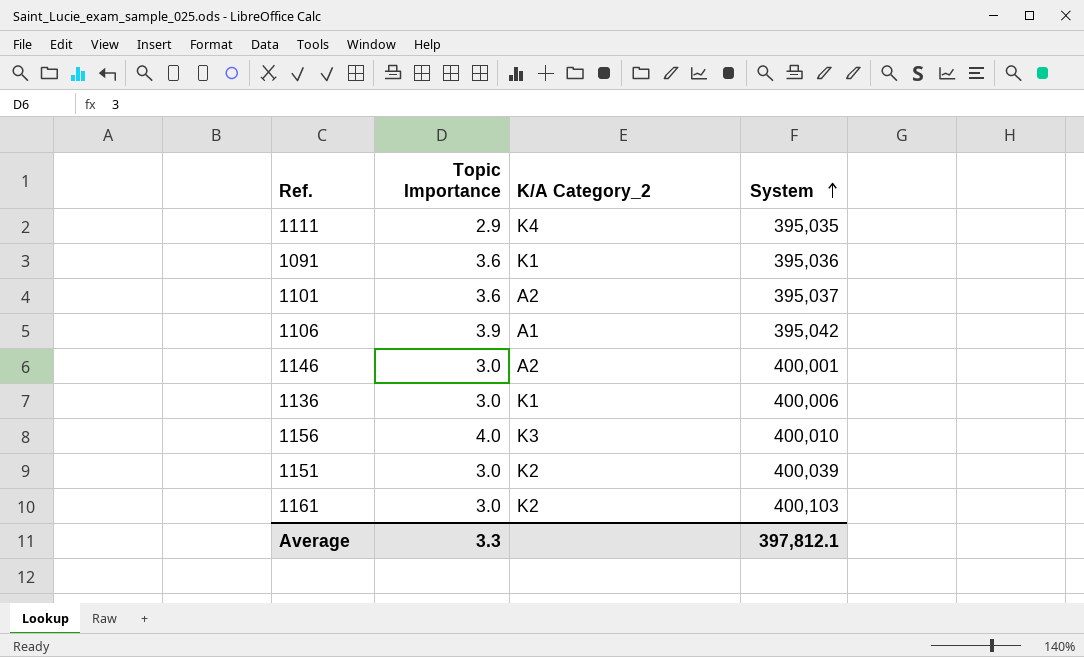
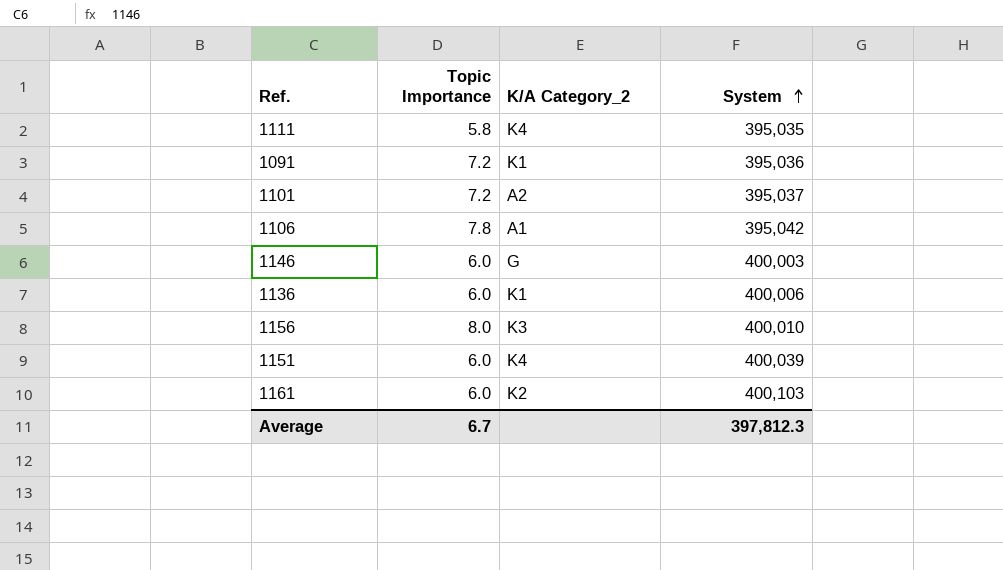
1111 | Topic Importance: 2.9 -> 5.8
1091 | Topic Importance: 3.6 -> 7.2
1101 | Topic Importance: 3.6 -> 7.2
1106 | Topic Importance: 3.9 -> 7.8
1146 | Topic Importance: 3.0 -> 6.0
1146 | K/A Category_2: A2 -> G
1146 | System: 400,001 -> 400,003
1136 | Topic Importance: 3.0 -> 6.0
1156 | Topic Importance: 4.0 -> 8.0
1151 | Topic Importance: 3.0 -> 6.0
1151 | K/A Category_2: K2 -> K4
1161 | Topic Importance: 3.0 -> 6.0
Average | Topic Importance: 3.3 -> 6.7
Average | System: 397,812.1 -> 397,812.3

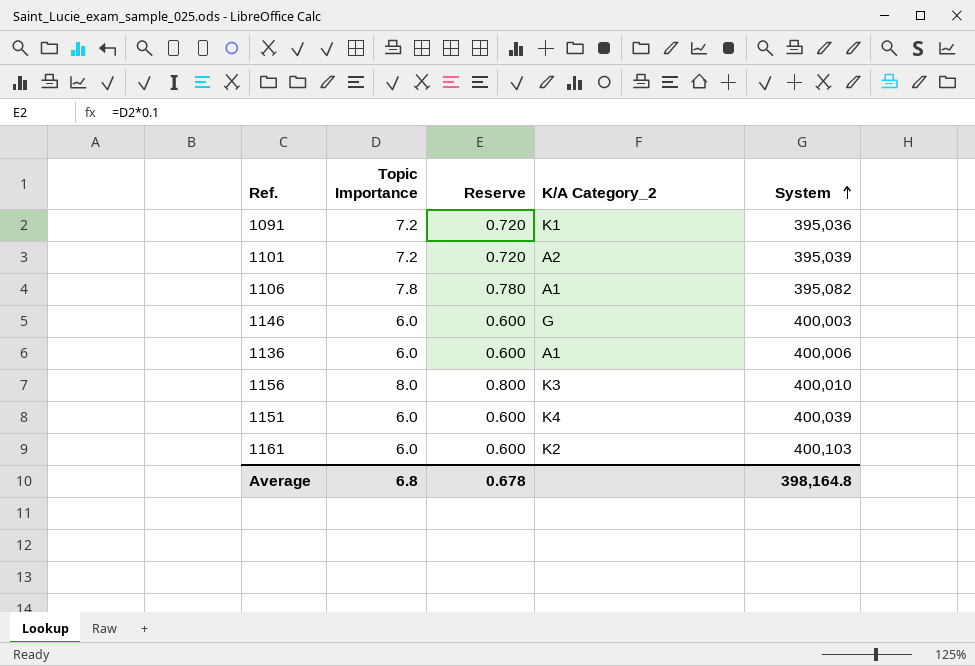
column Reserve | formula: none -> [Topic Importance] * 0.1
row 1111: 5.8 | K4 | 395,035 -> none
1101 | System: 395,037 -> 395,039
1106 | System: 395,042 -> 395,082
1136 | K/A Category_2: K1 -> A1
Average | Topic Importance: 6.7 -> 6.8
Average | System: 397,812.3 -> 398,164.8

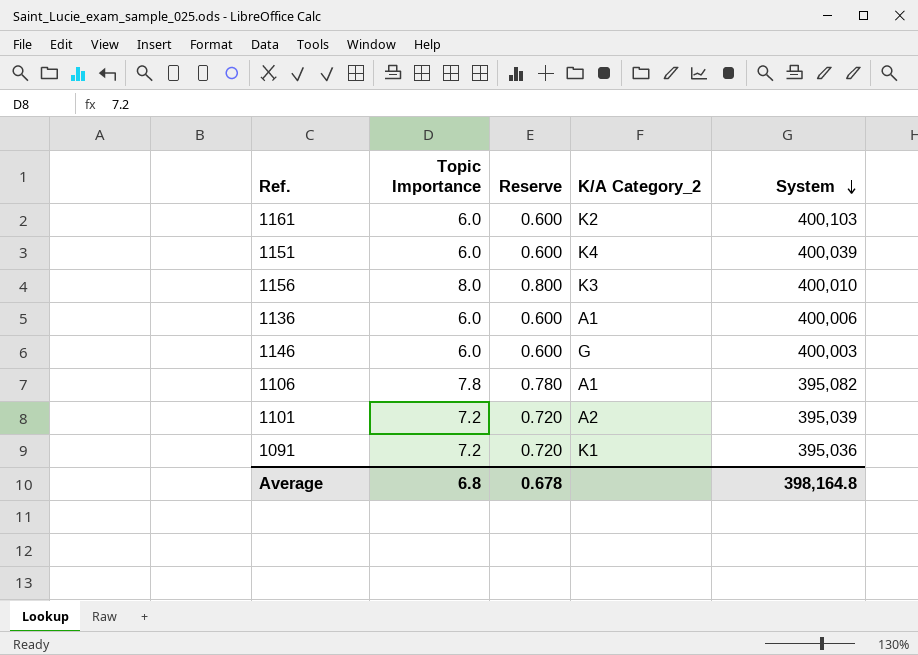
row order: System ascending -> System descending

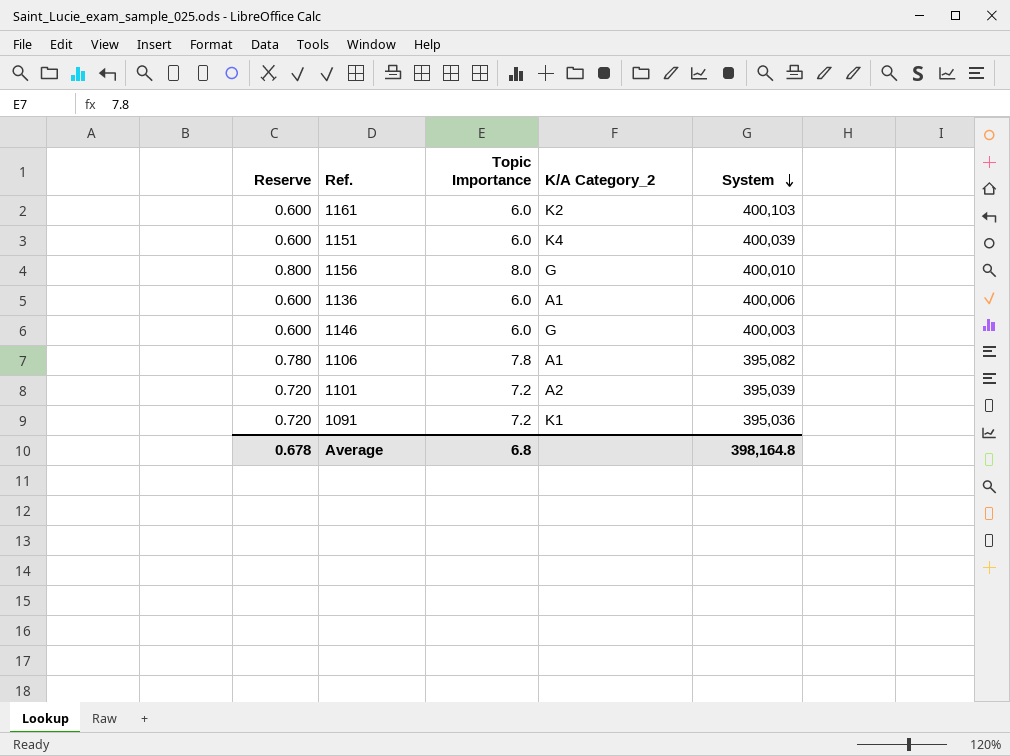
column Reserve | position: 3 -> 1
1156 | K/A Category_2: K3 -> G

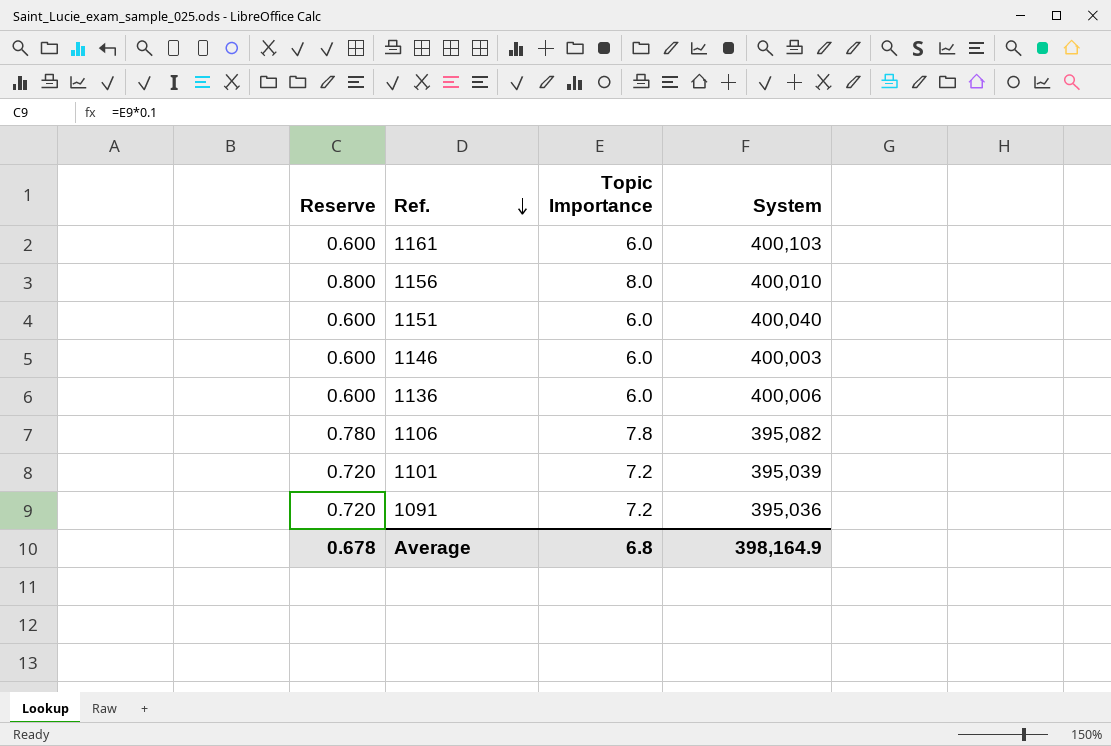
row order: System descending -> Ref. descending
column K/A Category_2 | position: 4 -> none
1151 | System: 400,039 -> 400,040
Average | System: 398,164.8 -> 398,164.9

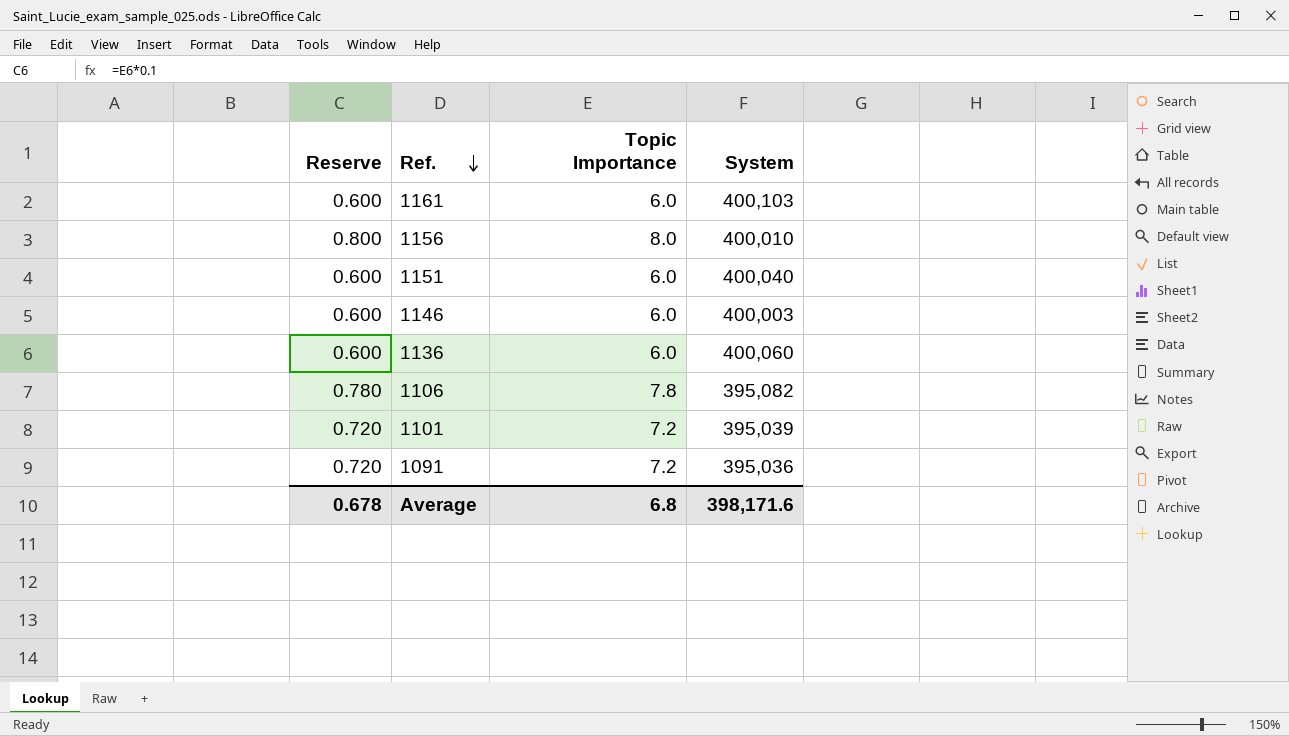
1136 | System: 400,006 -> 400,060
Average | System: 398,164.9 -> 398,171.6

